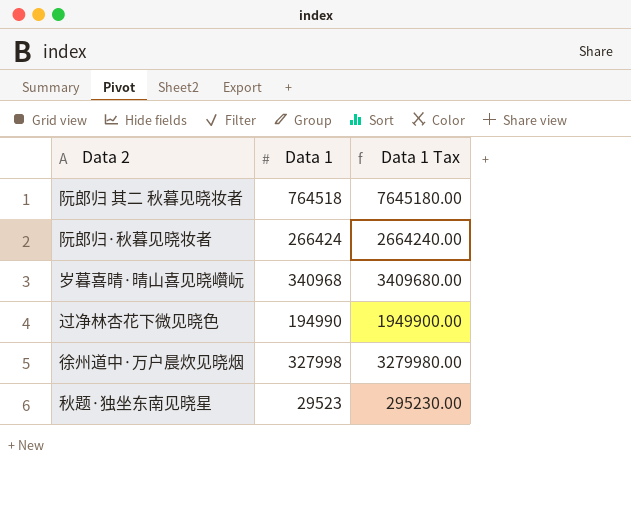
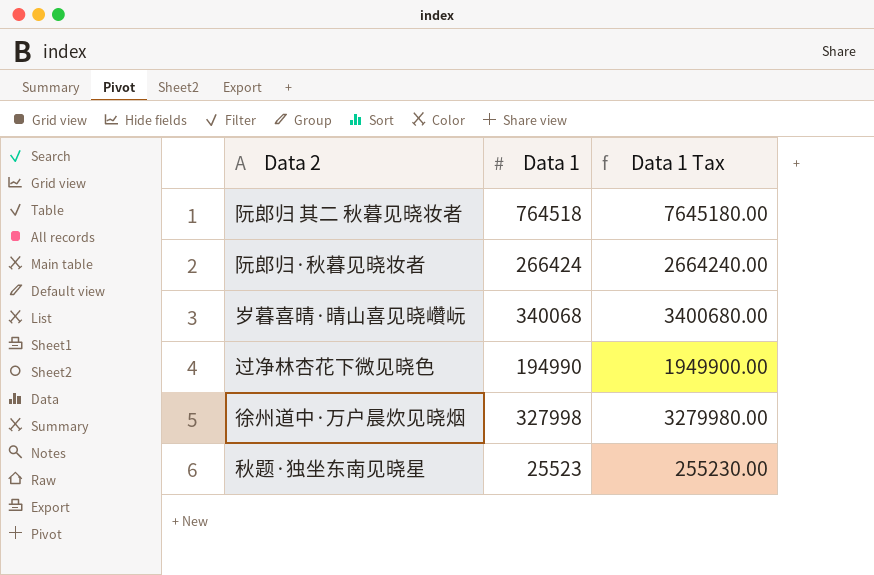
岁暮喜晴·晴山喜见晓巑岏 | Data 1: 340968 -> 340068
岁暮喜晴·晴山喜见晓巑岏 | Data 1 Tax: 3409680.00 -> 3400680.00
秋题·独坐东南见晓星 | Data 1: 29523 -> 25523
秋题·独坐东南见晓星 | Data 1 Tax: 295230.00 -> 255230.00

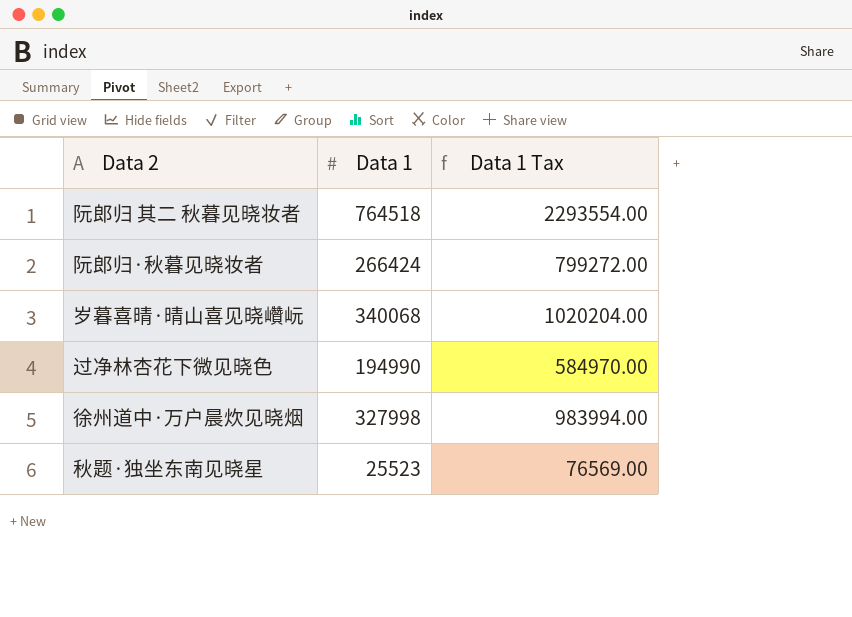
column Data 1 Tax | formula: [Data 1] * 10 -> [Data 1] * 3

